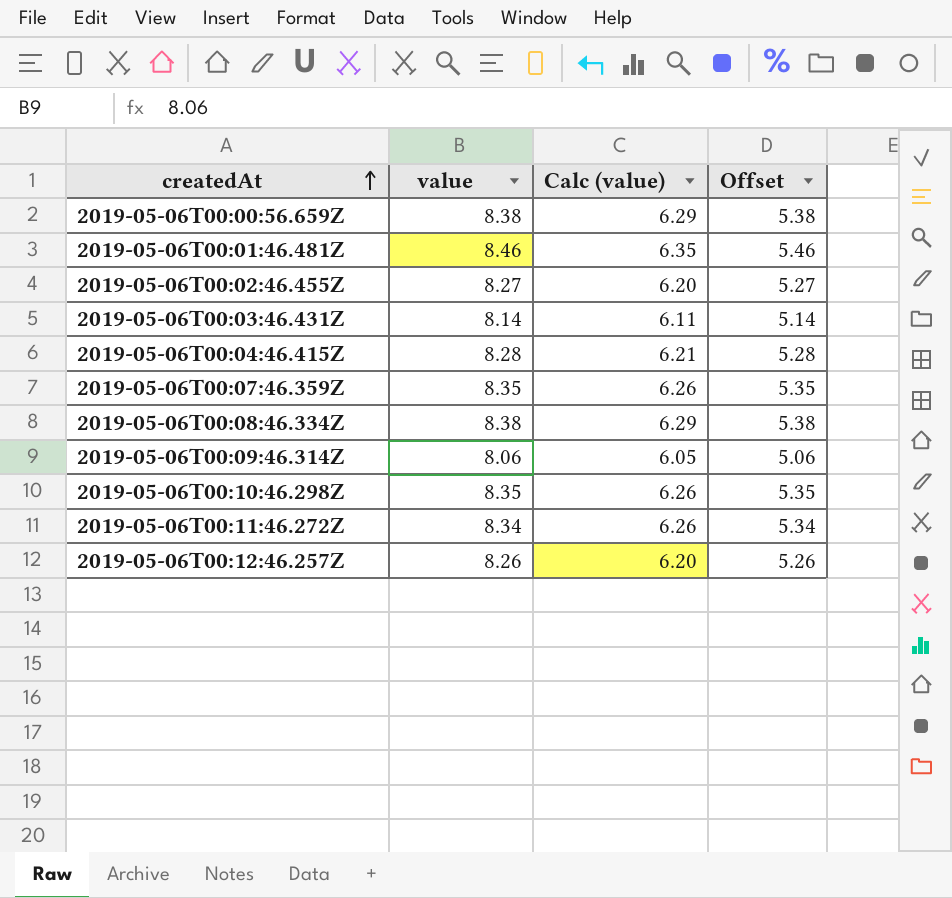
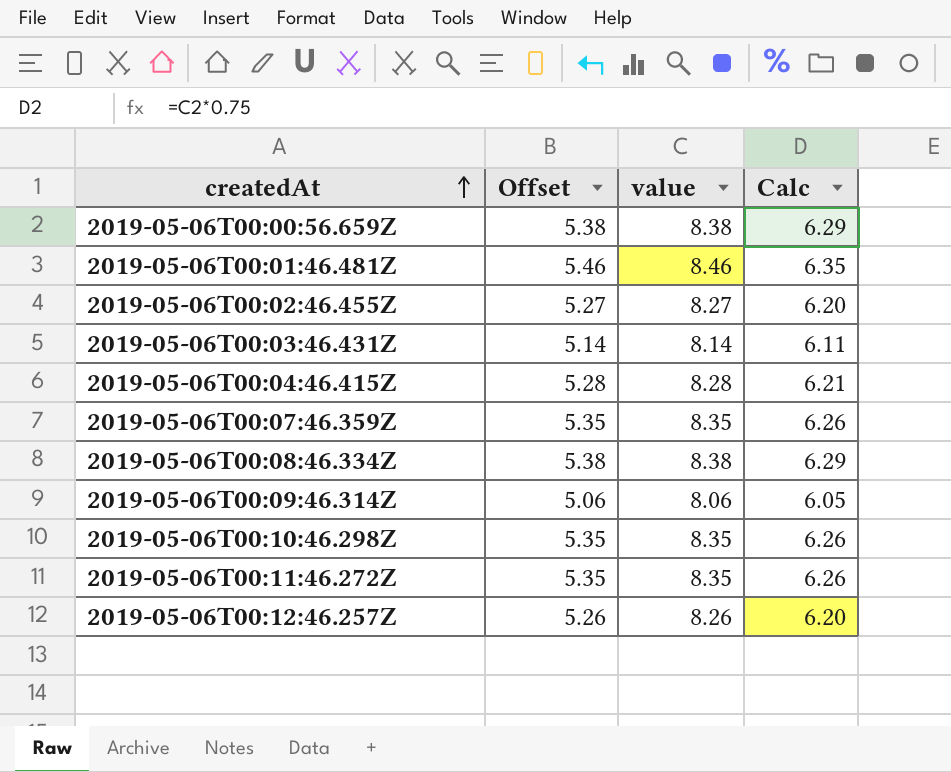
column Offset | position: 4 -> 2
column name: Calc (value) -> Calc
2019-05-06T00:11:46.272Z | Offset: 5.34 -> 5.35
2019-05-06T00:11:46.272Z | value: 8.34 -> 8.35

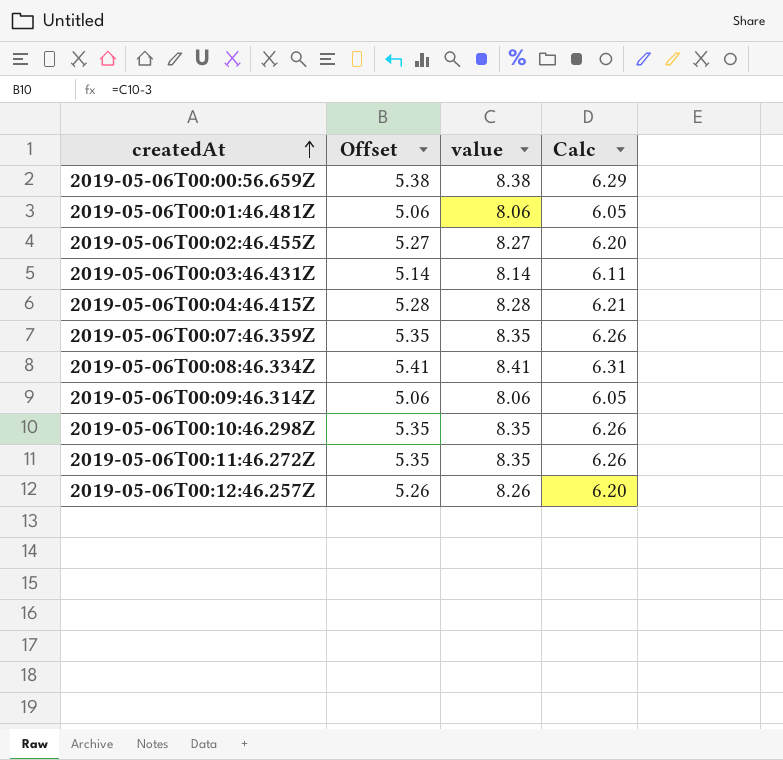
2019-05-06T00:01:46.481Z | Offset: 5.46 -> 5.06
2019-05-06T00:01:46.481Z | value: 8.46 -> 8.06
2019-05-06T00:01:46.481Z | Calc: 6.35 -> 6.05
2019-05-06T00:08:46.334Z | Offset: 5.38 -> 5.41
2019-05-06T00:08:46.334Z | value: 8.38 -> 8.41
2019-05-06T00:08:46.334Z | Calc: 6.29 -> 6.31

